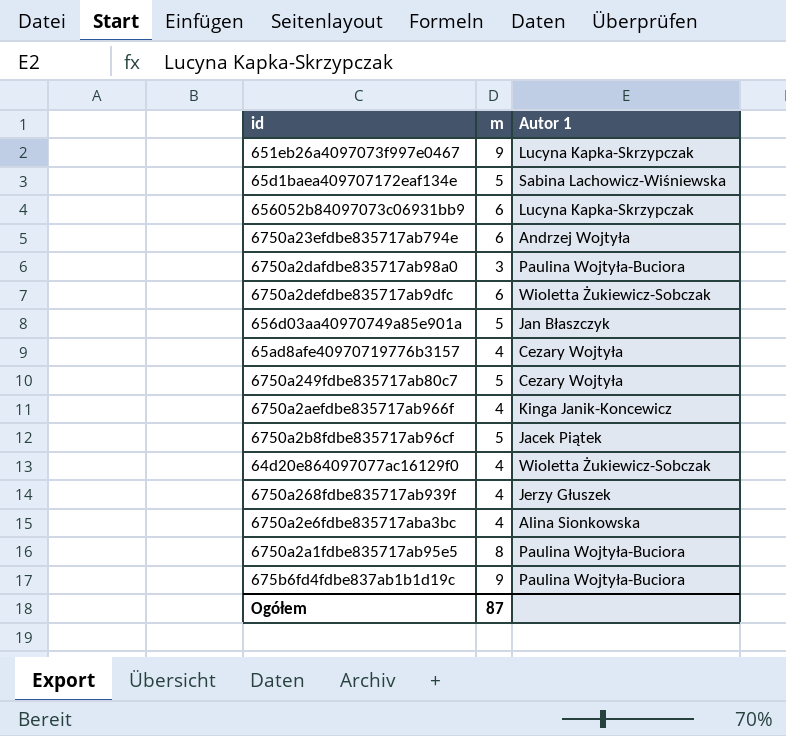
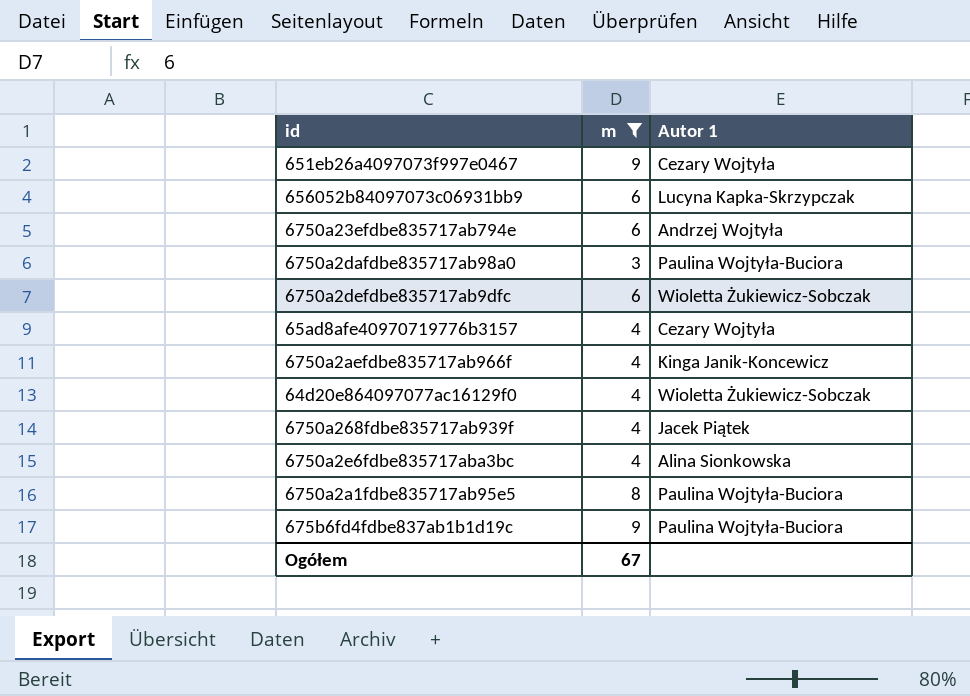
filter: none -> m != 5
651eb26a4097073f997e0467 | Autor 1: Lucyna Kapka-Skrzypczak -> Cezary Wojtyła
6750a268fdbe835717ab939f | Autor 1: Jerzy Głuszek -> Jacek Piątek
Ogółem | m: 87 -> 67

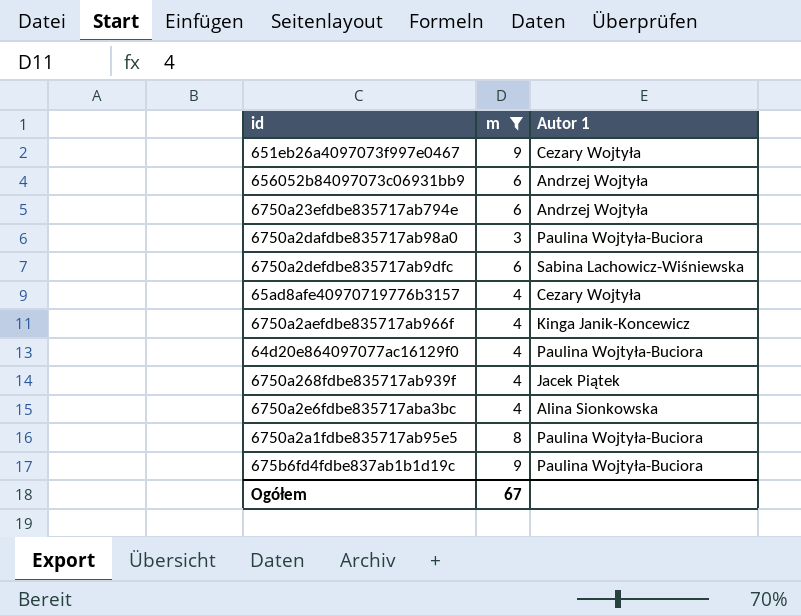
656052b84097073c06931bb9 | Autor 1: Lucyna Kapka-Skrzypczak -> Andrzej Wojtyła
6750a2defdbe835717ab9dfc | Autor 1: Wioletta Żukiewicz-Sobczak -> Sabina Lachowicz-Wiśniewska
64d20e864097077ac16129f0 | Autor 1: Wioletta Żukiewicz-Sobczak -> Paulina Wojtyła-Buciora

